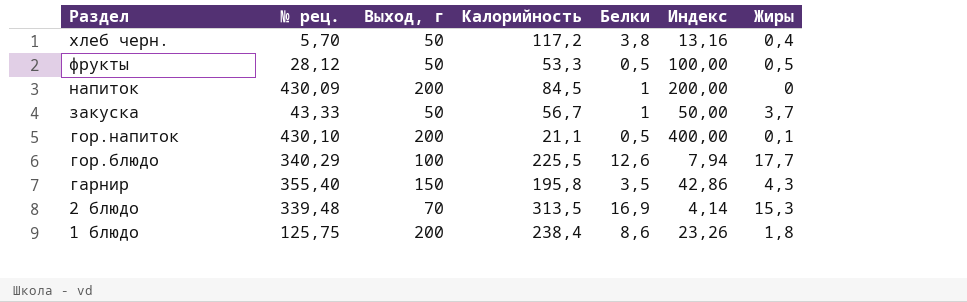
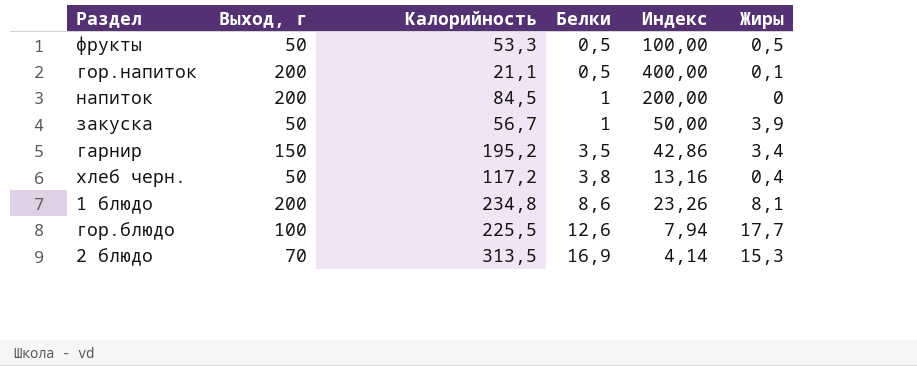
row order: Раздел descending -> Белки ascending
column № рец. | position: 2 -> none
закуска | Жиры: 3,7 -> 3,9
гарнир | Калорийность: 195,8 -> 195,2
гарнир | Жиры: 4,3 -> 3,4
1 блюдо | Калорийность: 238,4 -> 234,8
1 блюдо | Жиры: 1,8 -> 8,1

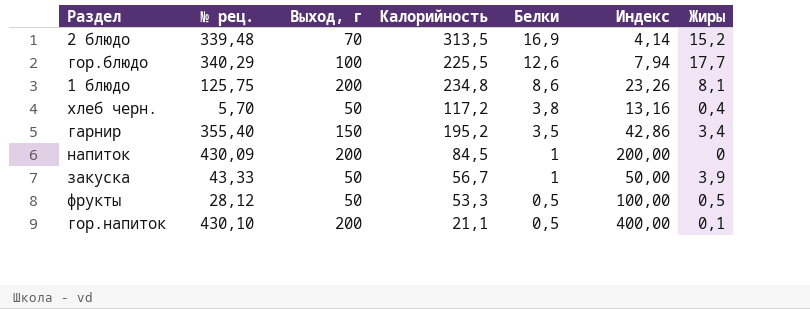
row order: Белки ascending -> Белки descending
column № рец. | position: none -> 2
2 блюдо | Жиры: 15,3 -> 15,2

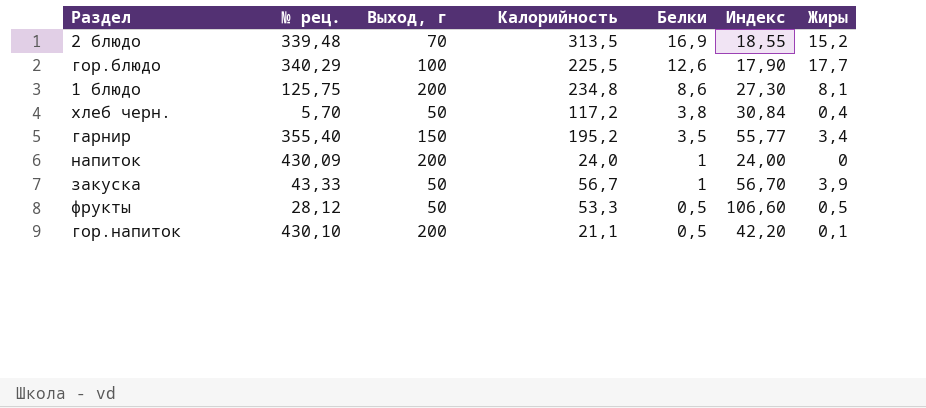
column Индекс | formula: [Выход, г] / [Белки] -> [Калорийность] / [Белки]
напиток | Калорийность: 84,5 -> 24,0

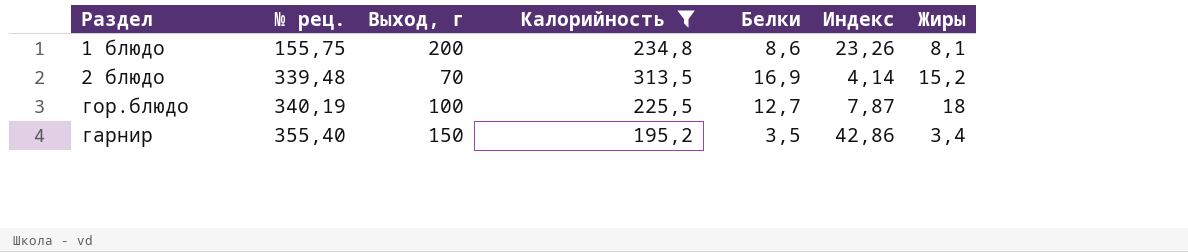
filter: none -> Калорийность >= 195,2
row order: Белки descending -> № рец. ascending
column Индекс | formula: [Калорийность] / [Белки] -> [Выход, г] / [Белки]
1 блюдо | № рец.: 125,75 -> 155,75
гор.блюдо | № рец.: 340,29 -> 340,19
гор.блюдо | Белки: 12,6 -> 12,7
гор.блюдо | Жиры: 17,7 -> 18

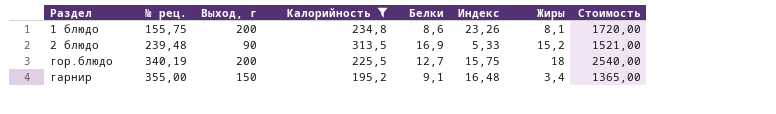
column Стоимость | formula: none -> [Выход, г] * [Белки]
2 блюдо | № рец.: 339,48 -> 239,48
2 блюдо | Выход, г: 70 -> 90
2 блюдо | Индекс: 4,14 -> 5,33
гор.блюдо | Выход, г: 100 -> 200
гор.блюдо | Индекс: 7,87 -> 15,75
гарнир | № рец.: 355,40 -> 355,00
гарнир | Белки: 3,5 -> 9,1
гарнир | Индекс: 42,86 -> 16,48

